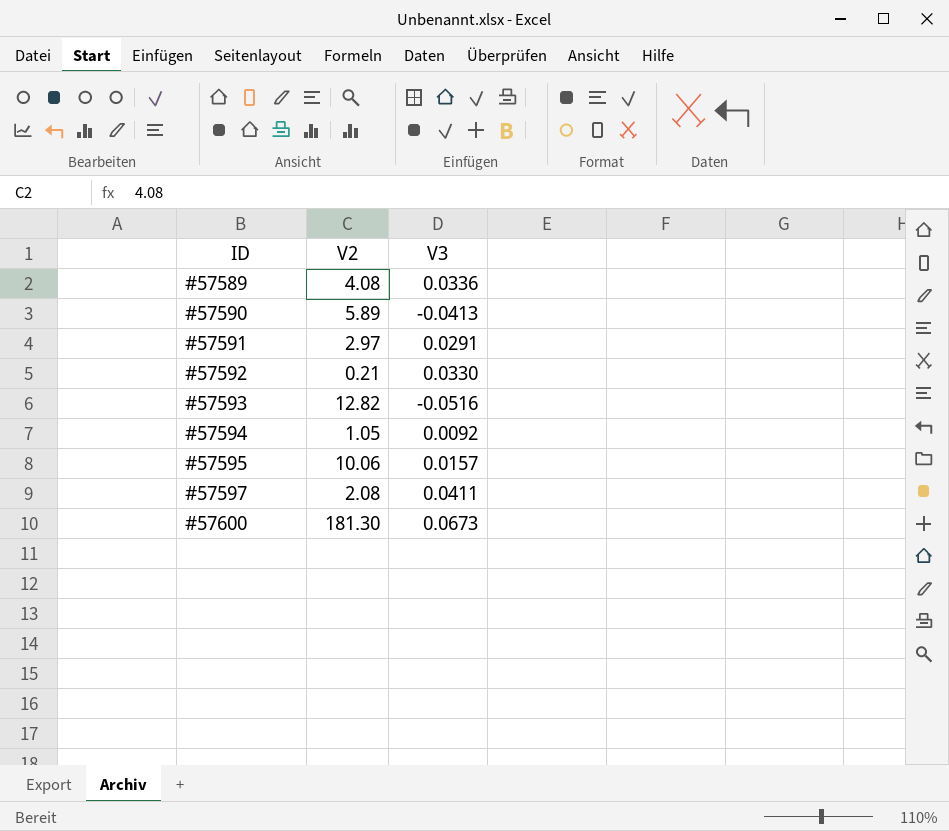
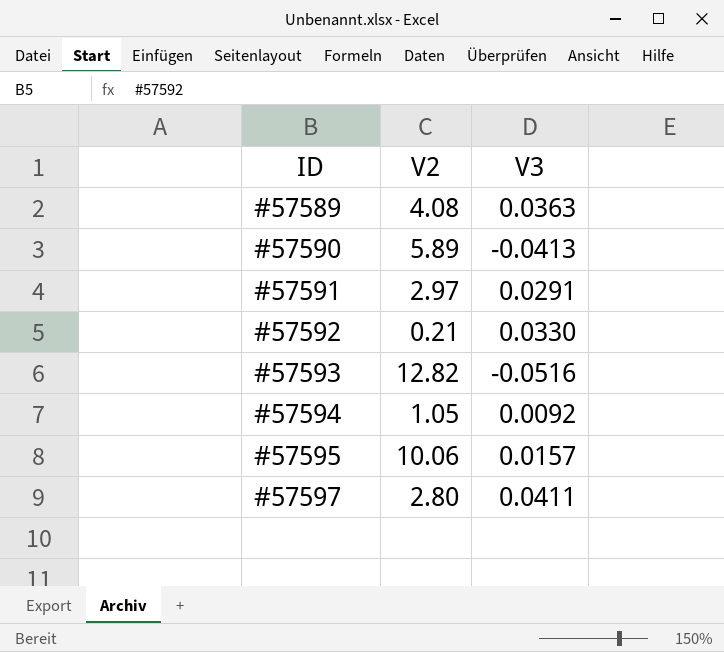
row #57600: 181.30 | 0.0673 -> none
#57589 | V3: 0.0336 -> 0.0363
#57597 | V2: 2.08 -> 2.80

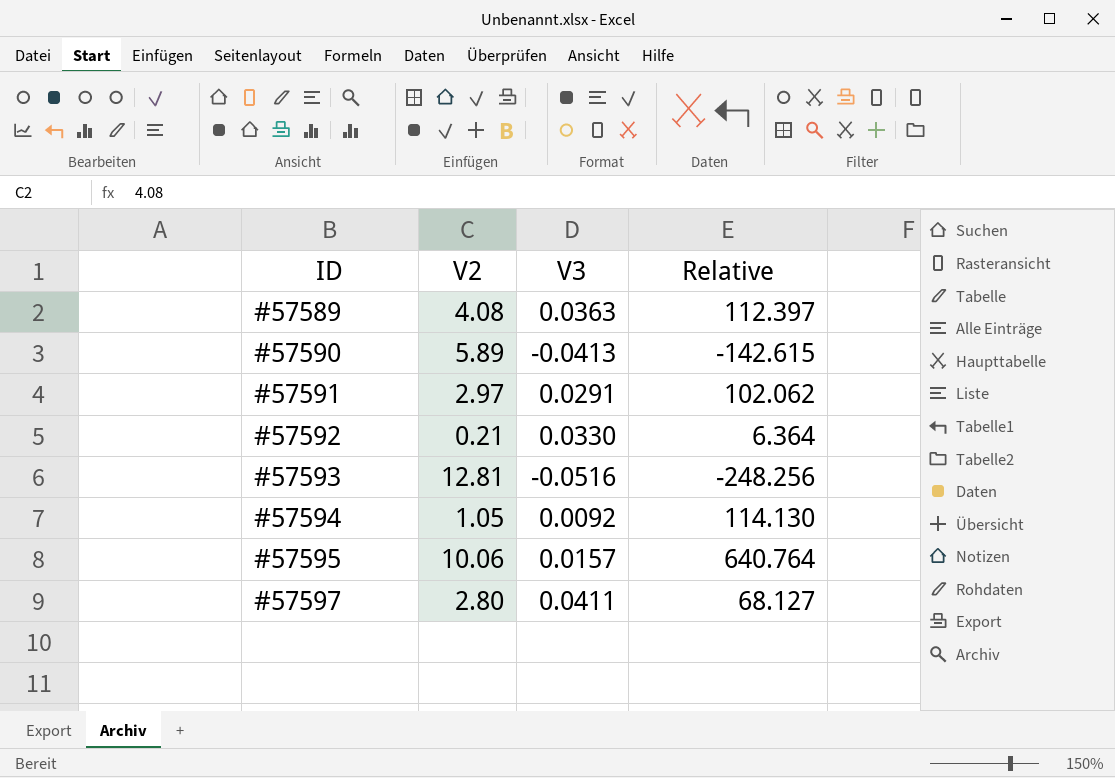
column Relative | formula: none -> [V2] / [V3]
#57593 | V2: 12.82 -> 12.81

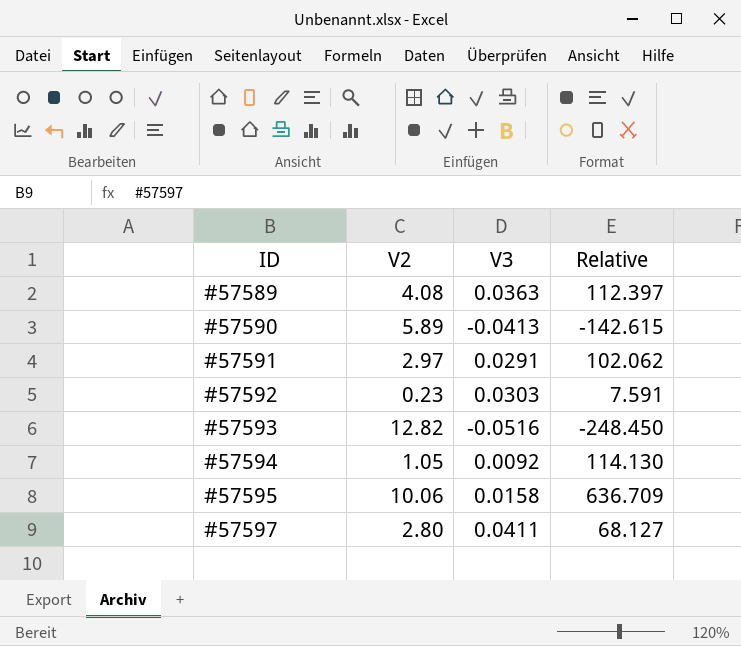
#57592 | V2: 0.21 -> 0.23
#57592 | V3: 0.0330 -> 0.0303
#57592 | Relative: 6.364 -> 7.591
#57593 | V2: 12.81 -> 12.82
#57593 | Relative: -248.256 -> -248.450
#57595 | V3: 0.0157 -> 0.0158
#57595 | Relative: 640.764 -> 636.709

